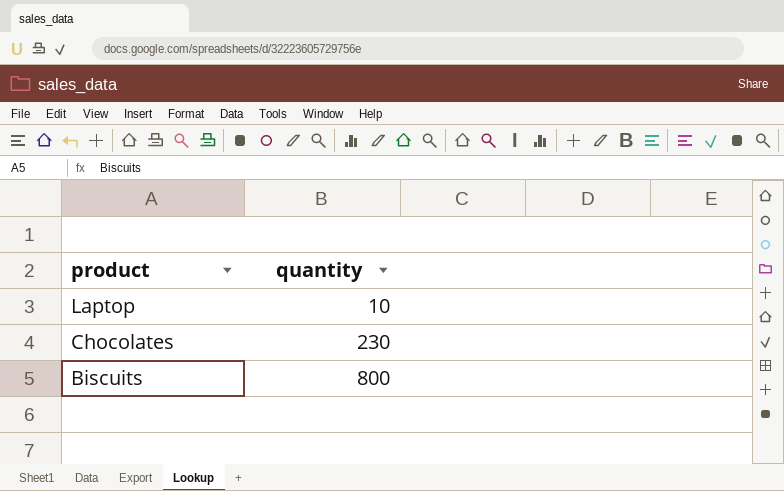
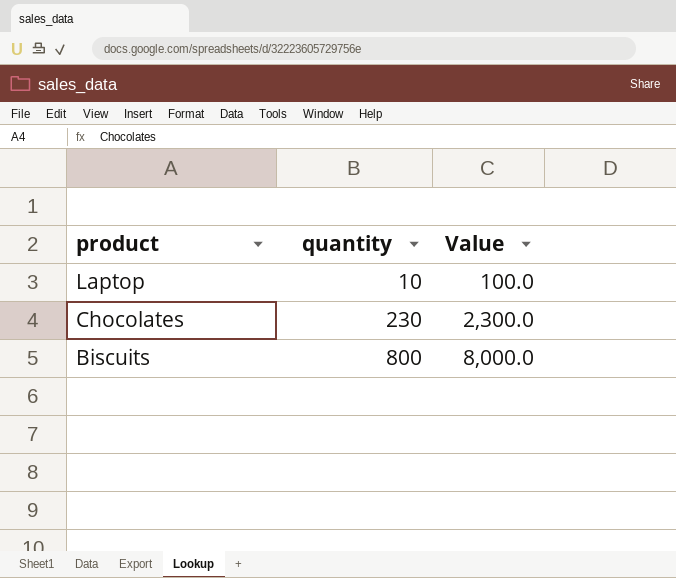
column Value | formula: none -> [quantity] * 10

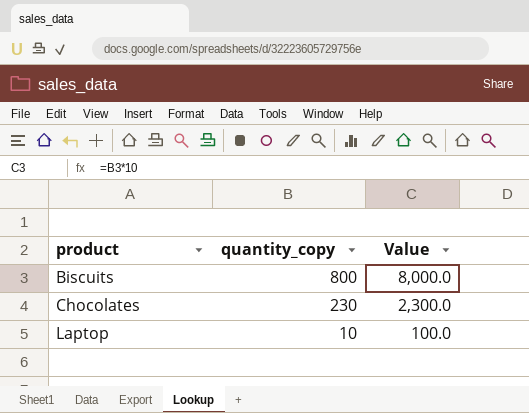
row order: product descending -> product ascending
column name: quantity -> quantity_copy

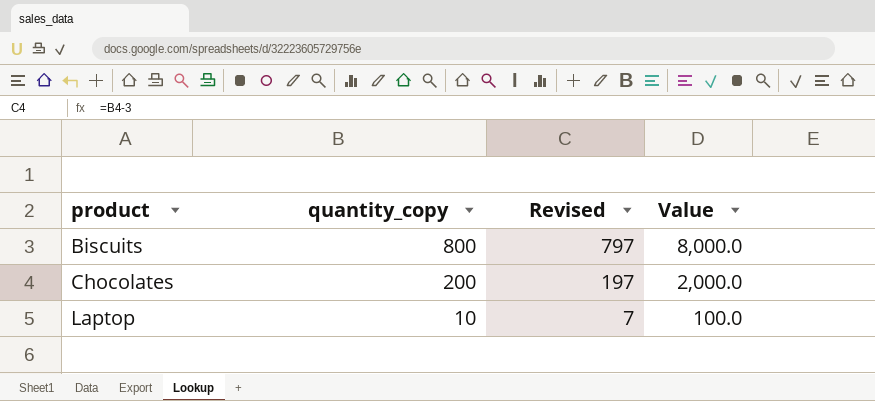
column Revised | formula: none -> [quantity_copy] - 3
Chocolates | quantity_copy: 230 -> 200
Chocolates | Value: 2,300.0 -> 2,000.0

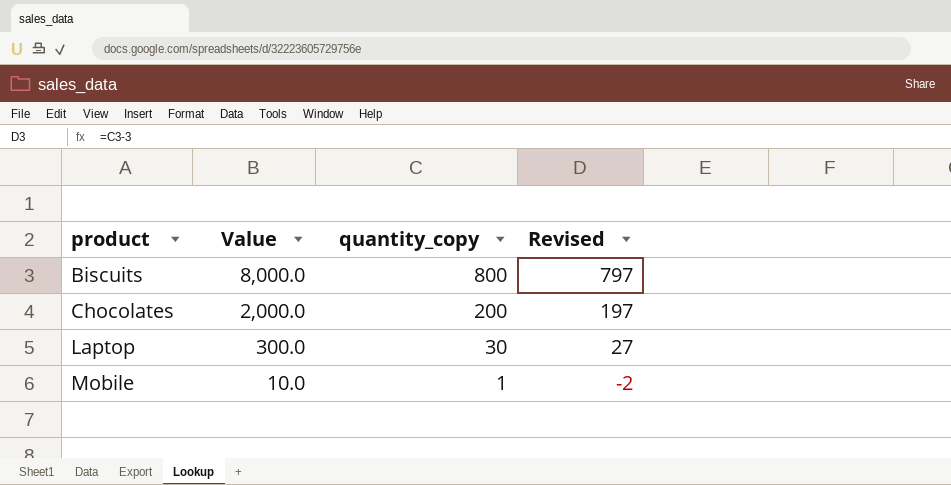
column Value | position: 4 -> 2
Laptop | Value: 100.0 -> 300.0
Laptop | quantity_copy: 10 -> 30
Laptop | Revised: 7 -> 27
row Mobile: none -> 10.0 | 1 | -2

